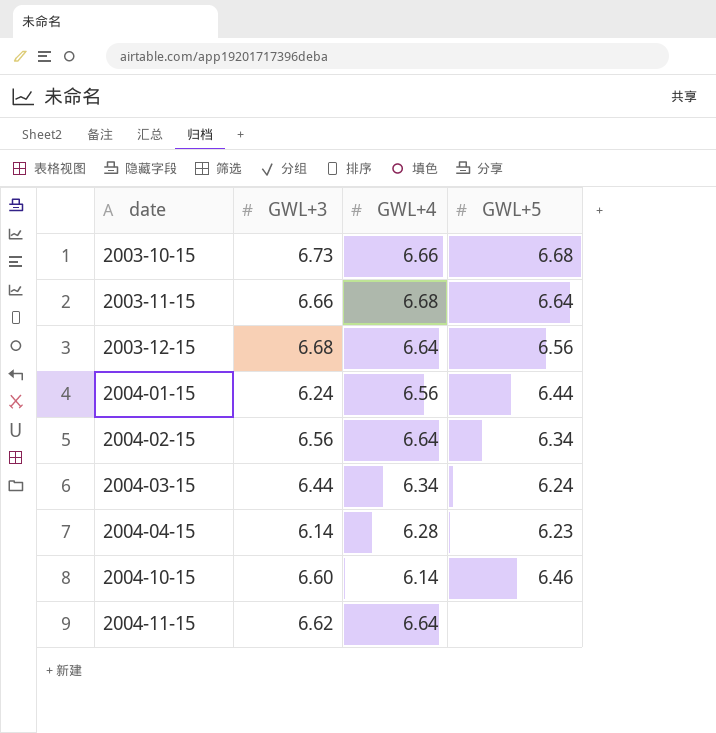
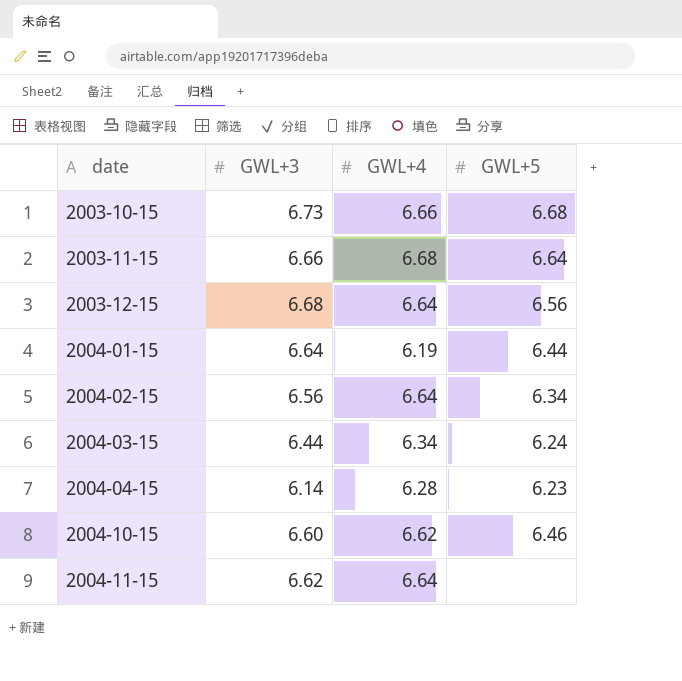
2004-01-15 | GWL+3: 6.24 -> 6.64
2004-01-15 | GWL+4: 6.56 -> 6.19
2004-10-15 | GWL+4: 6.14 -> 6.62

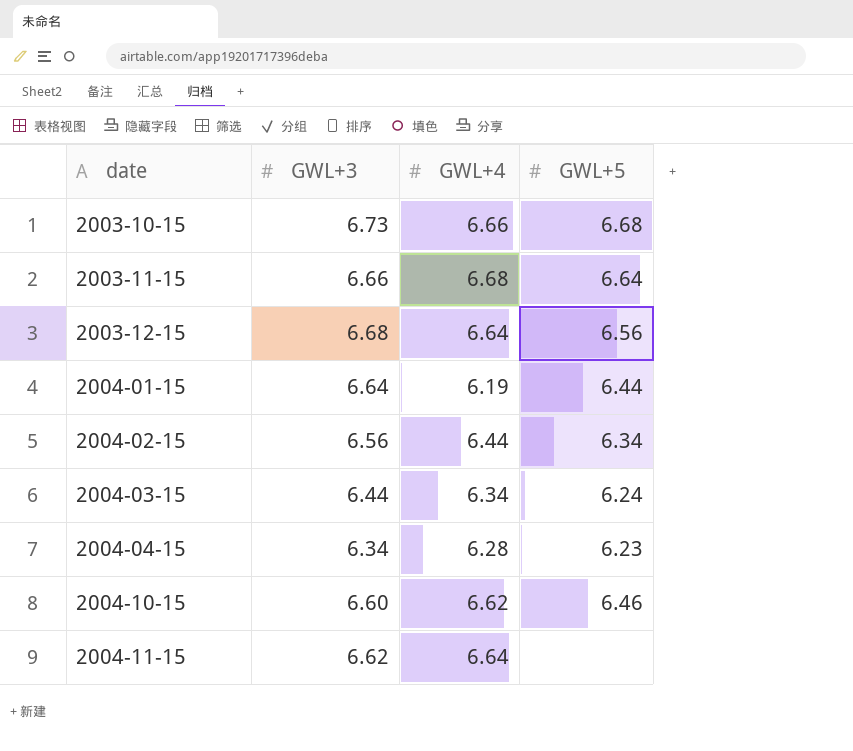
2004-02-15 | GWL+4: 6.64 -> 6.44
2004-04-15 | GWL+3: 6.14 -> 6.34

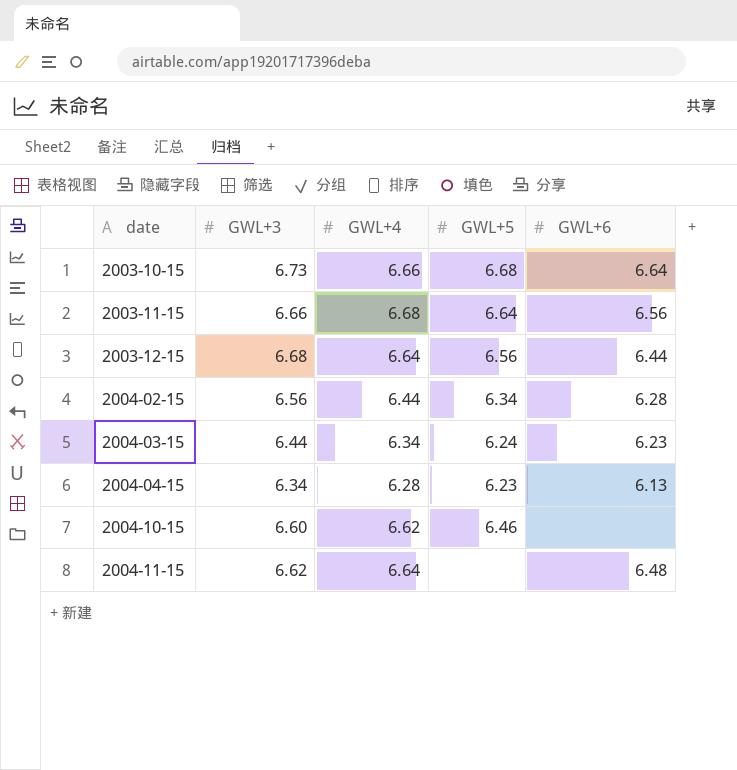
column GWL+6 | position: none -> 5
row 2004-01-15: 6.64 | 6.19 | 6.44 -> none

